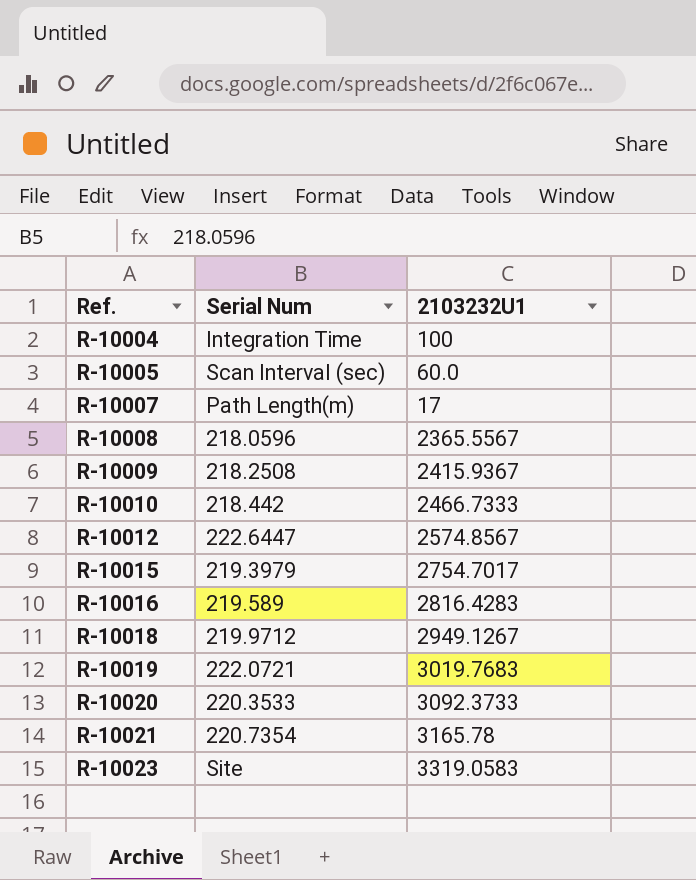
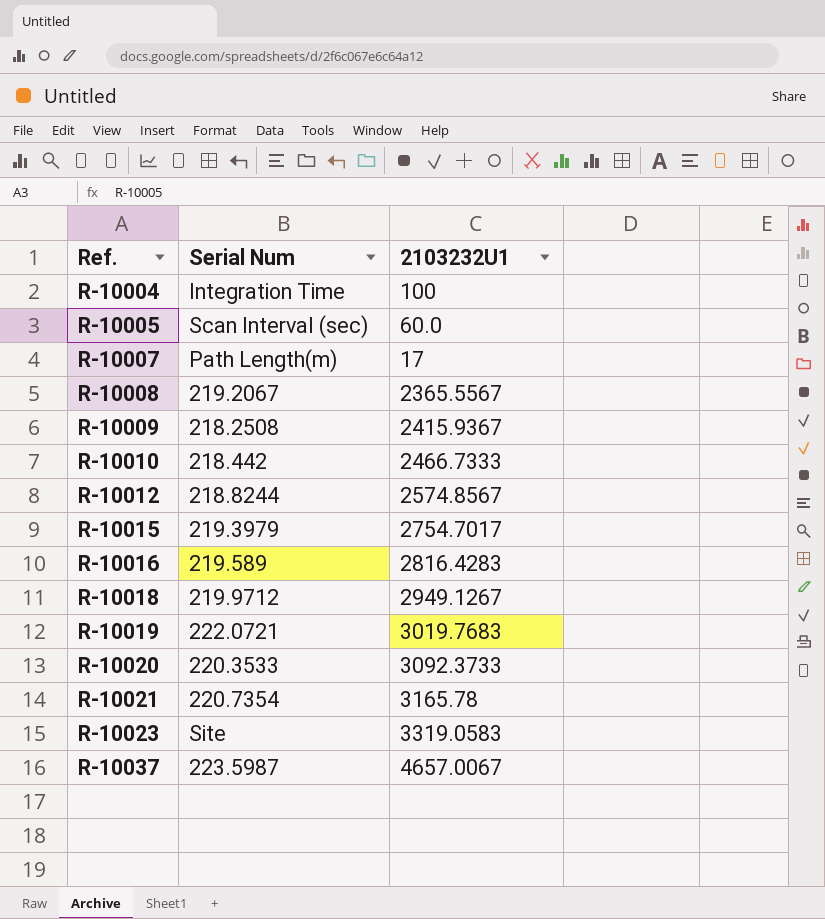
R-10008 | Serial Num: 218.0596 -> 219.2067
R-10012 | Serial Num: 222.6447 -> 218.8244
row R-10037: none -> 223.5987 | 4657.0067

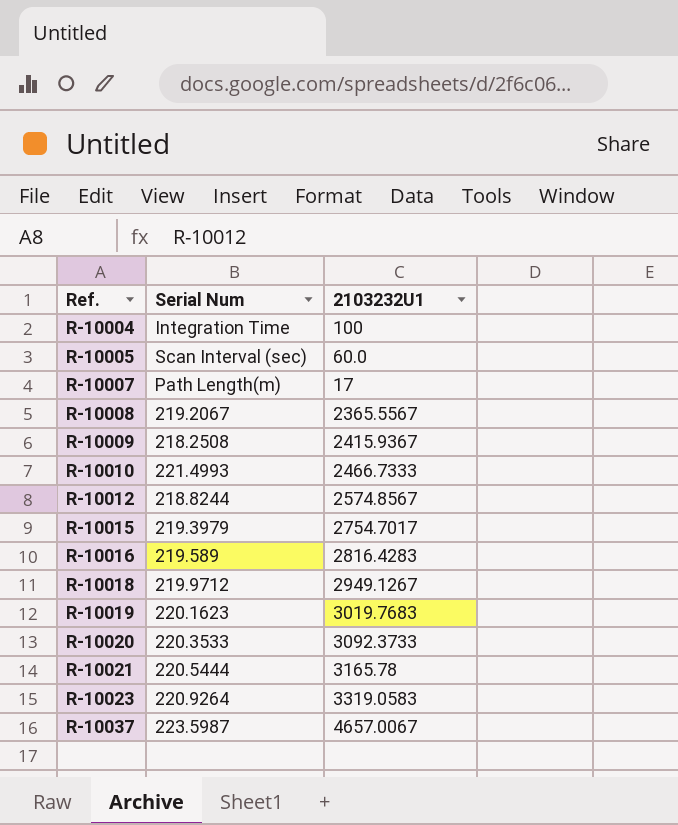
R-10010 | Serial Num: 218.442 -> 221.4993
R-10019 | Serial Num: 222.0721 -> 220.1623
R-10021 | Serial Num: 220.7354 -> 220.5444
R-10023 | Serial Num: Site -> 220.9264

